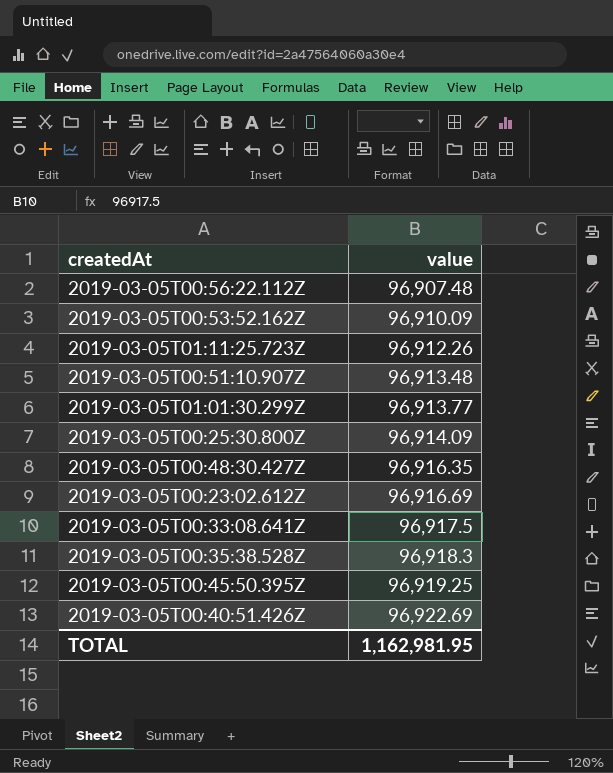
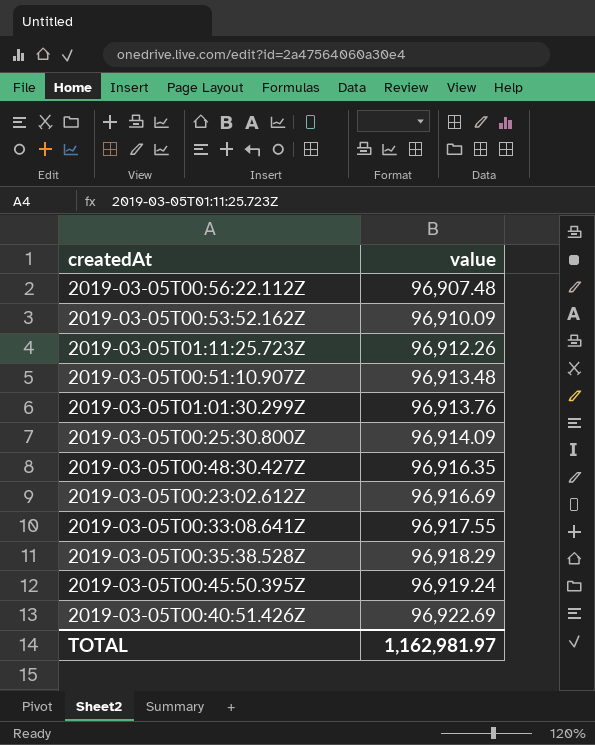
2019-03-05T01:01:30.299Z | value: 96,913.77 -> 96,913.76
2019-03-05T00:33:08.641Z | value: 96,917.5 -> 96,917.55
2019-03-05T00:35:38.528Z | value: 96,918.3 -> 96,918.29
2019-03-05T00:45:50.395Z | value: 96,919.25 -> 96,919.24
TOTAL | value: 1,162,981.95 -> 1,162,981.97

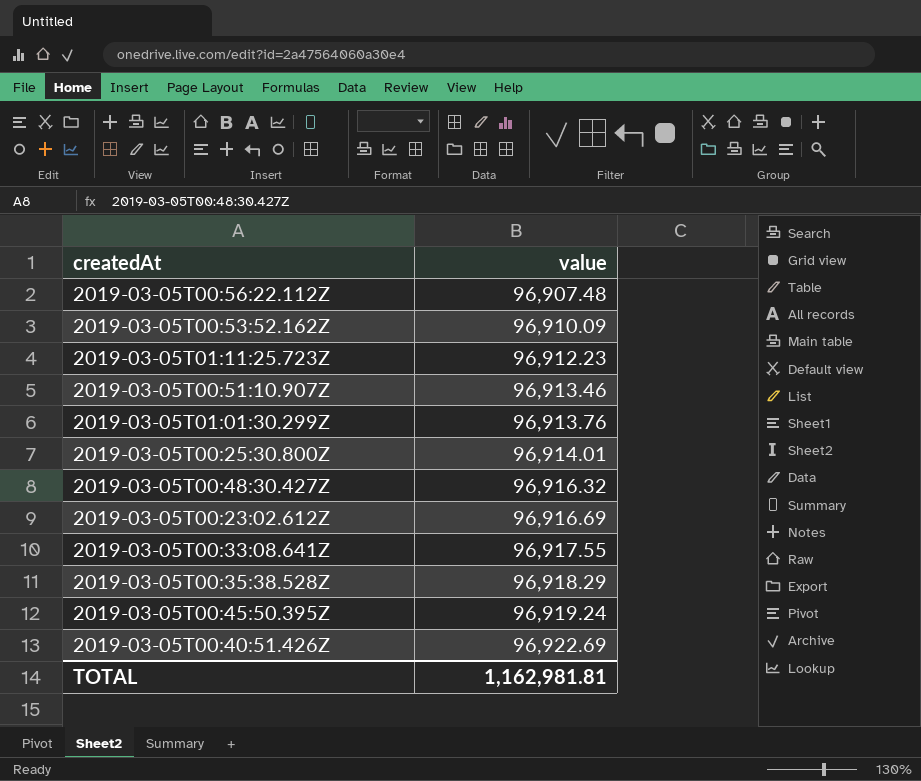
2019-03-05T01:11:25.723Z | value: 96,912.26 -> 96,912.23
2019-03-05T00:51:10.907Z | value: 96,913.48 -> 96,913.46
2019-03-05T00:25:30.800Z | value: 96,914.09 -> 96,914.01
2019-03-05T00:48:30.427Z | value: 96,916.35 -> 96,916.32
TOTAL | value: 1,162,981.97 -> 1,162,981.81

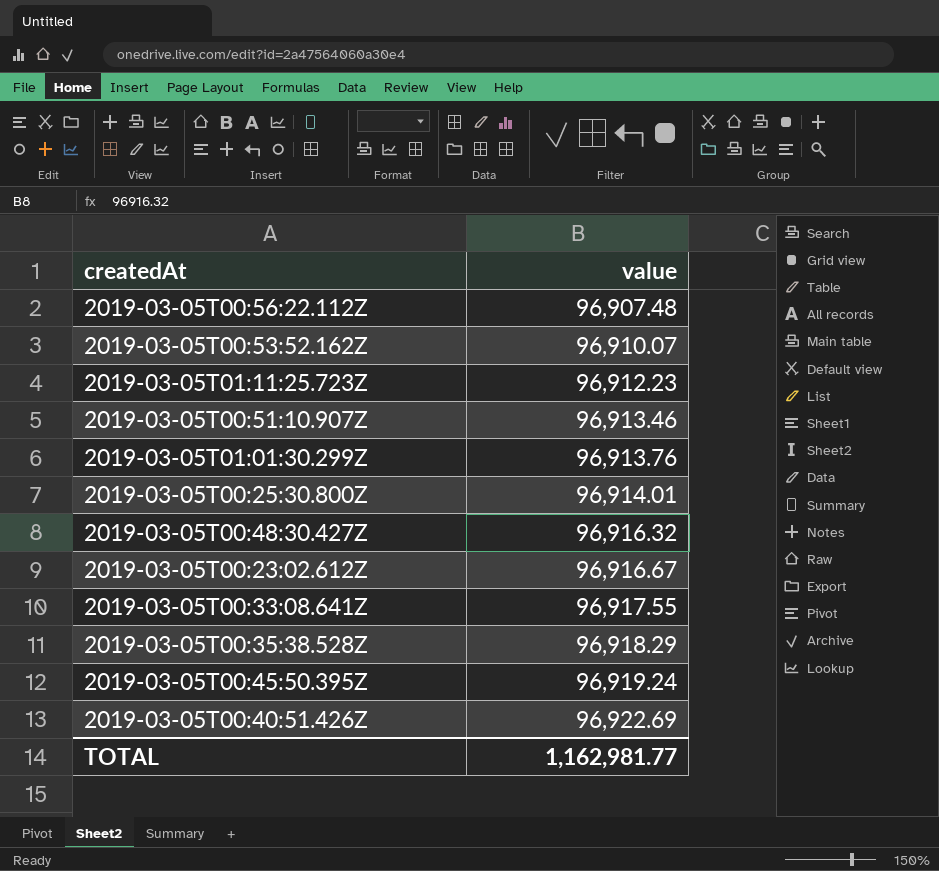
2019-03-05T00:53:52.162Z | value: 96,910.09 -> 96,910.07
2019-03-05T00:23:02.612Z | value: 96,916.69 -> 96,916.67
TOTAL | value: 1,162,981.81 -> 1,162,981.77

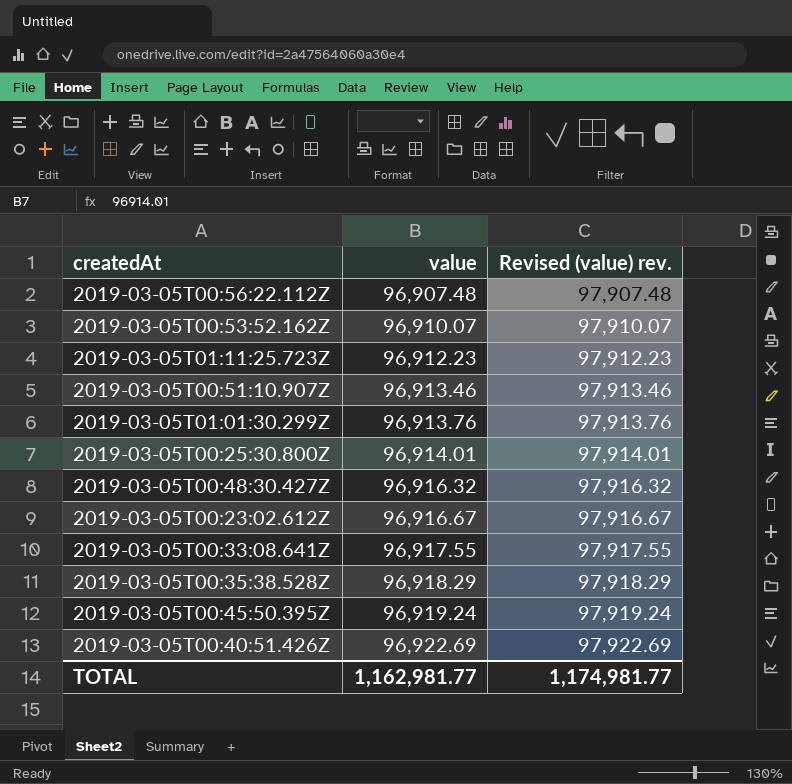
column Revised (value) rev. | formula: none -> [value] + 1000

